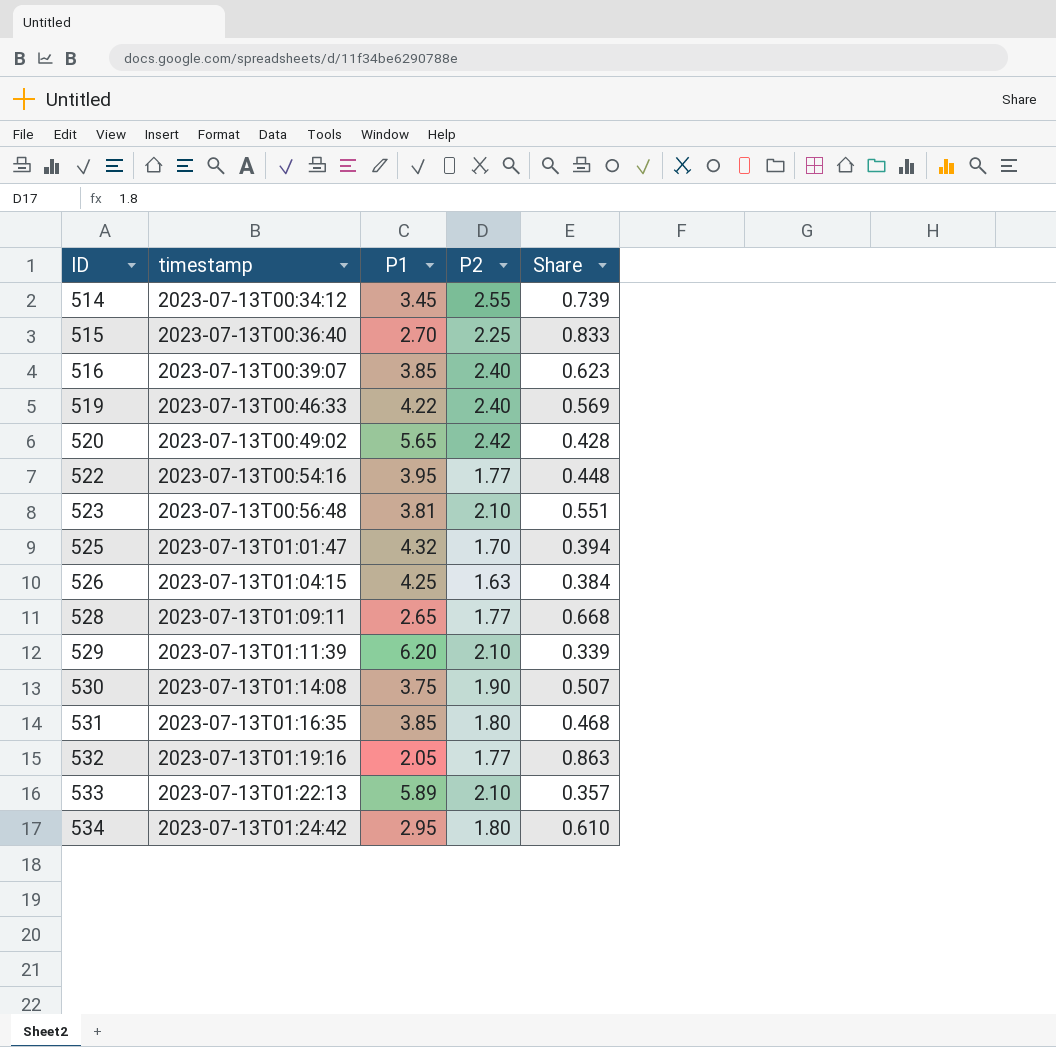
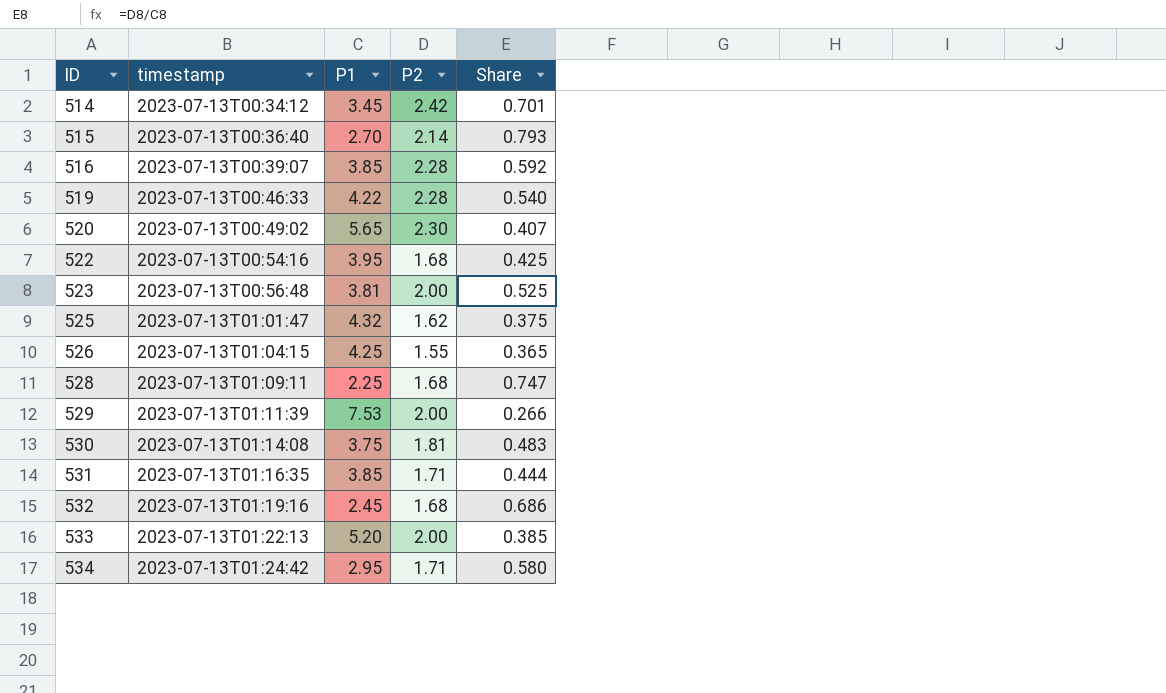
514 | P2: 2.55 -> 2.42
514 | Share: 0.739 -> 0.701
515 | P2: 2.25 -> 2.14
515 | Share: 0.833 -> 0.793
516 | P2: 2.40 -> 2.28
516 | Share: 0.623 -> 0.592
519 | P2: 2.40 -> 2.28
519 | Share: 0.569 -> 0.540
520 | P2: 2.42 -> 2.30
520 | Share: 0.428 -> 0.407
522 | P2: 1.77 -> 1.68
522 | Share: 0.448 -> 0.425
523 | P2: 2.10 -> 2.00
523 | Share: 0.551 -> 0.525
525 | P2: 1.70 -> 1.62
525 | Share: 0.394 -> 0.375
526 | P2: 1.63 -> 1.55
526 | Share: 0.384 -> 0.365
528 | P1: 2.65 -> 2.25
528 | P2: 1.77 -> 1.68
528 | Share: 0.668 -> 0.747
529 | P1: 6.20 -> 7.53
529 | P2: 2.10 -> 2.00
529 | Share: 0.339 -> 0.266
530 | P2: 1.90 -> 1.81
530 | Share: 0.507 -> 0.483
531 | P2: 1.80 -> 1.71
531 | Share: 0.468 -> 0.444
532 | P1: 2.05 -> 2.45
532 | P2: 1.77 -> 1.68
532 | Share: 0.863 -> 0.686
533 | P1: 5.89 -> 5.20
533 | P2: 2.10 -> 2.00
533 | Share: 0.357 -> 0.385
534 | P2: 1.80 -> 1.71
534 | Share: 0.610 -> 0.580

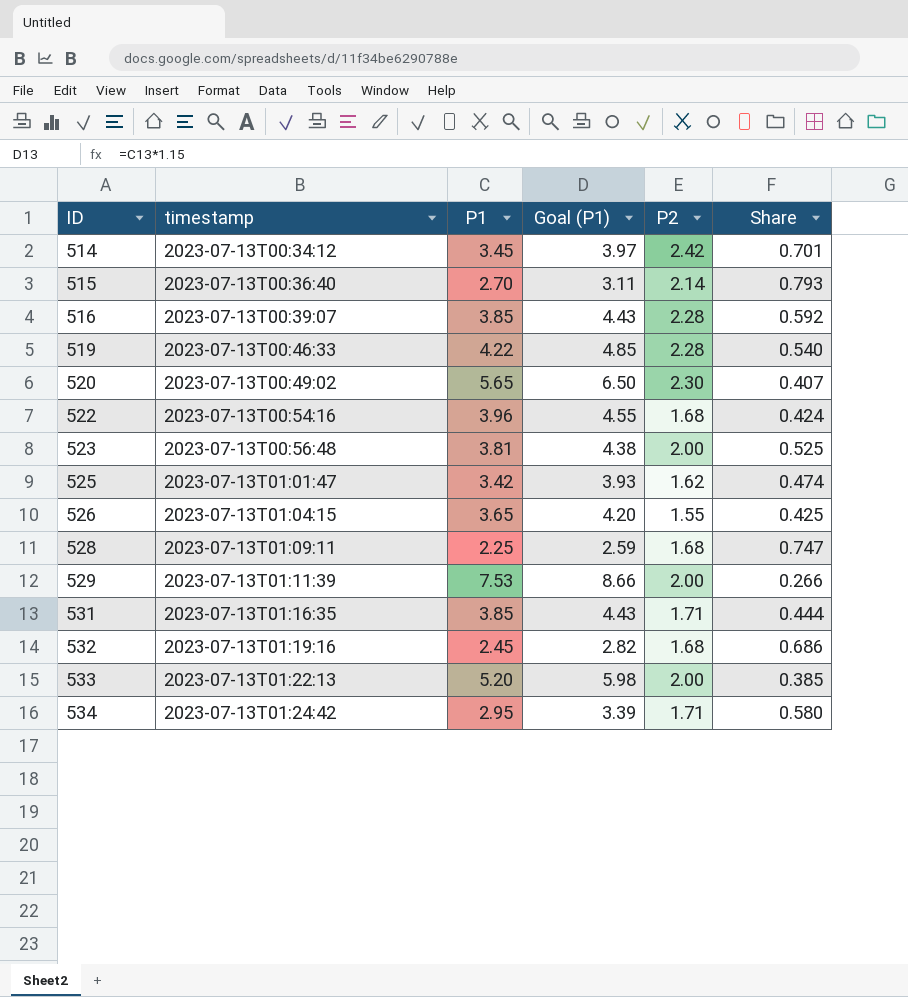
column Goal (P1) | formula: none -> [P1] * 1.15
row 530: 2023-07-13T01:14:08 | 3.75 | 1.81 | 0.483 -> none
522 | P1: 3.95 -> 3.96
522 | Share: 0.425 -> 0.424
525 | P1: 4.32 -> 3.42
525 | Share: 0.375 -> 0.474
526 | P1: 4.25 -> 3.65
526 | Share: 0.365 -> 0.425

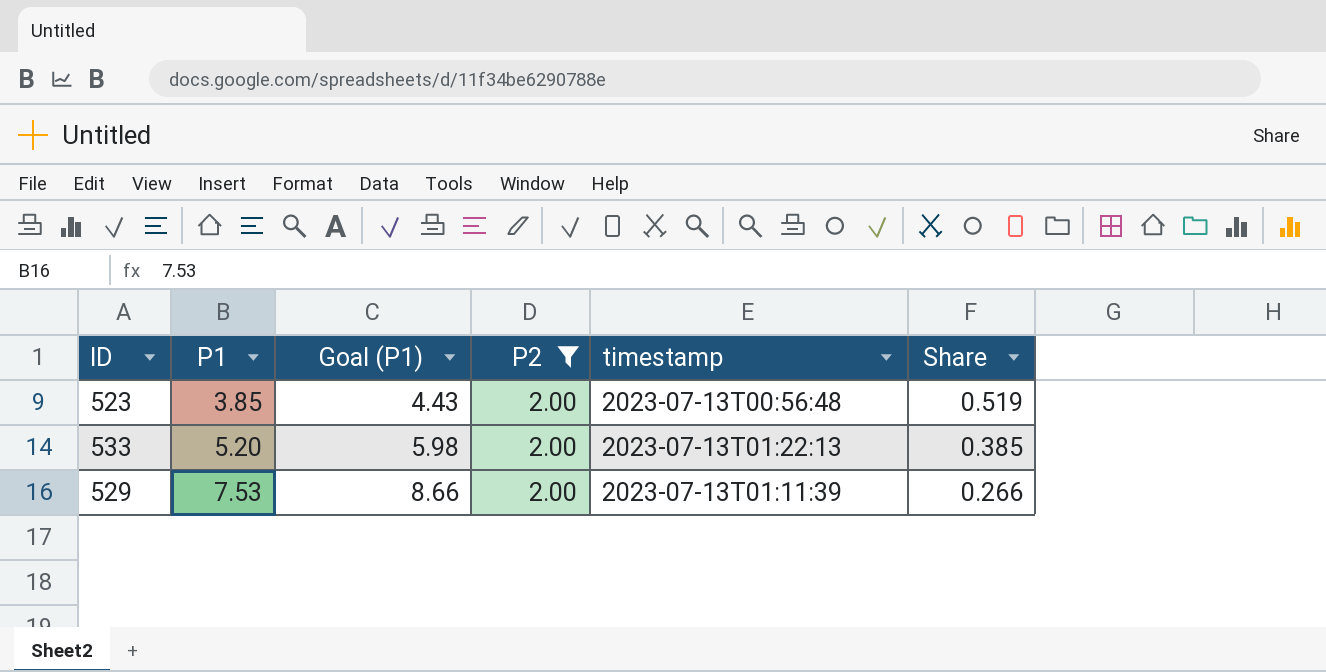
filter: none -> P2 = 2.00
row order: ID ascending -> P1 ascending
column timestamp | position: 2 -> 5
523 | P1: 3.81 -> 3.85
523 | Goal (P1): 4.38 -> 4.43
523 | Share: 0.525 -> 0.519

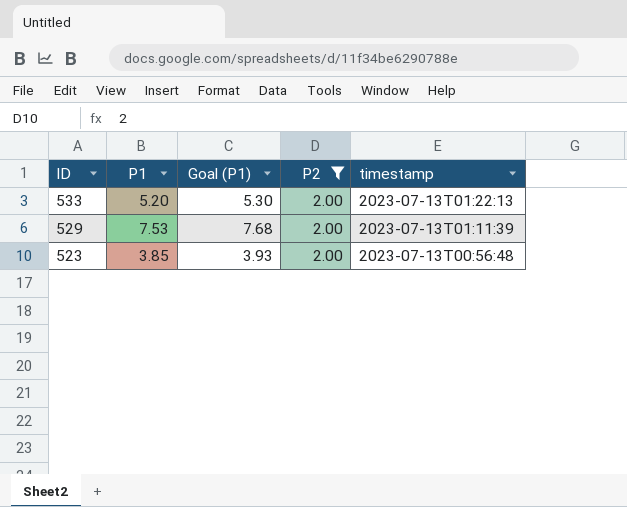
row order: P1 ascending -> ID descending
column Share | formula: [P2] / [P1] -> none
column Goal (P1) | formula: [P1] * 1.15 -> [P1] * 1.02

